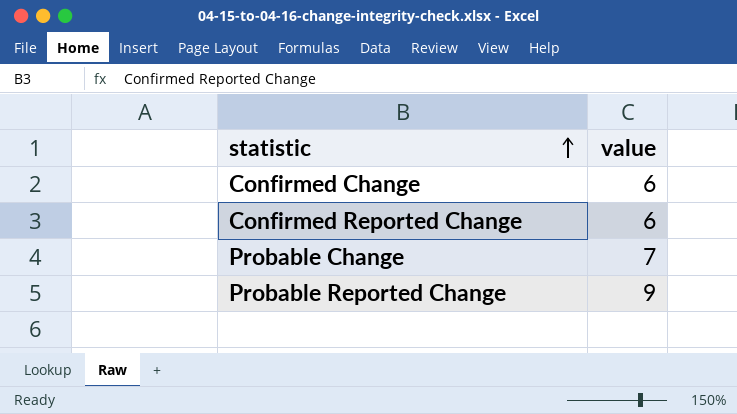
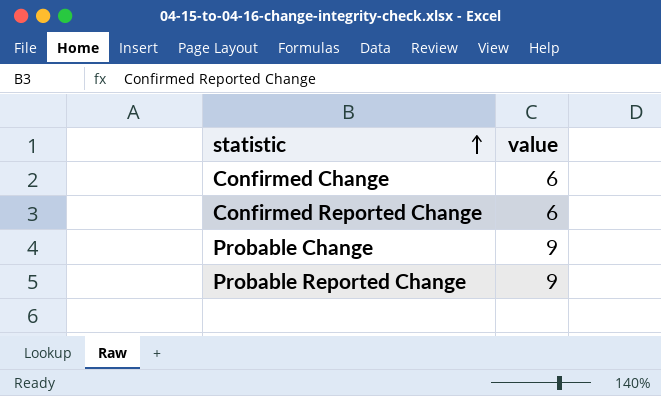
Probable Change | value: 7 -> 9

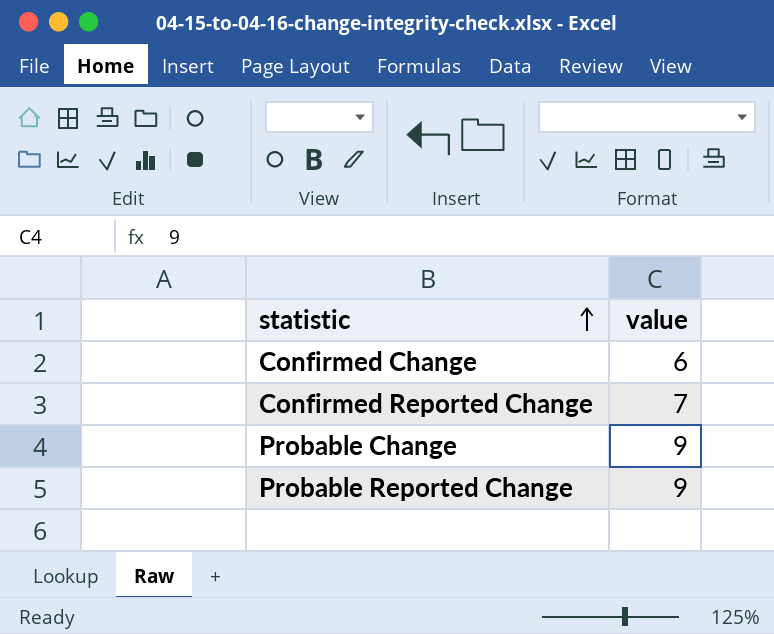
Confirmed Reported Change | value: 6 -> 7

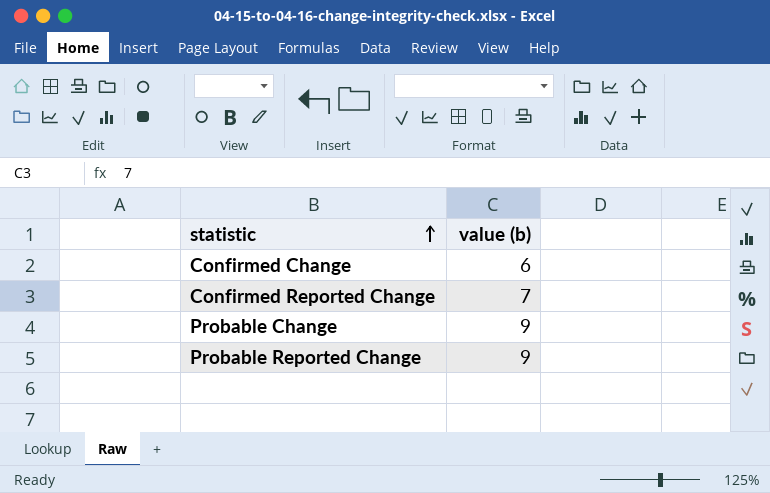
column name: value -> value (b)

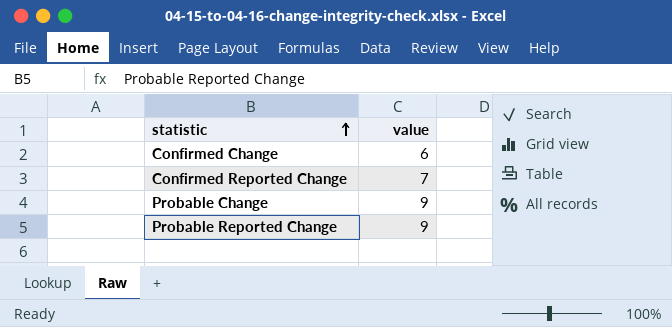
column name: value (b) -> value

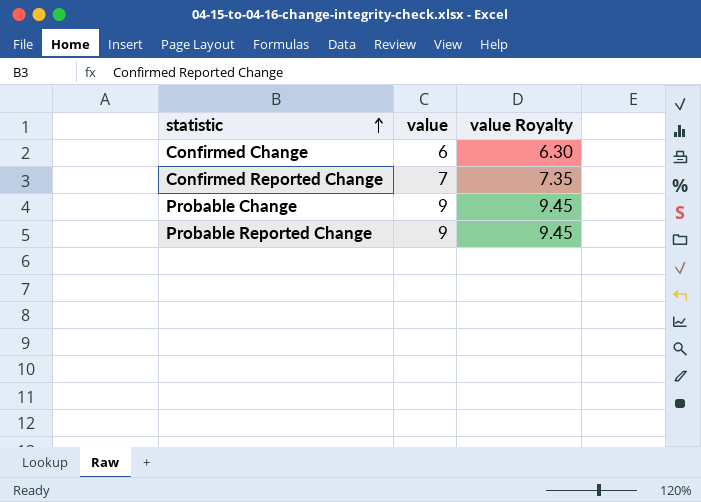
column value Royalty | formula: none -> [value] * 1.05

